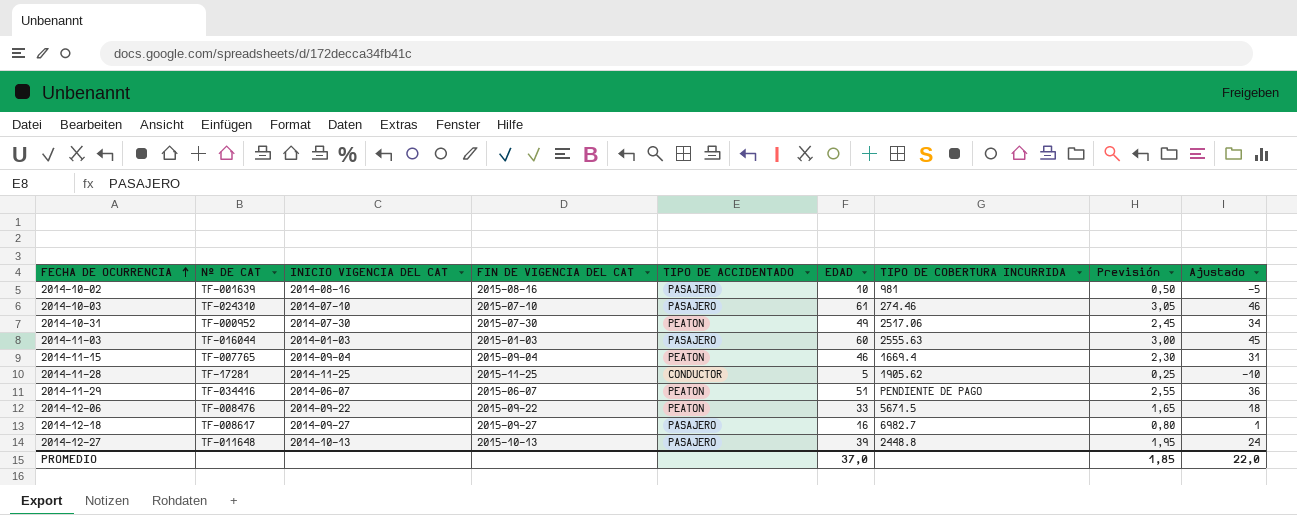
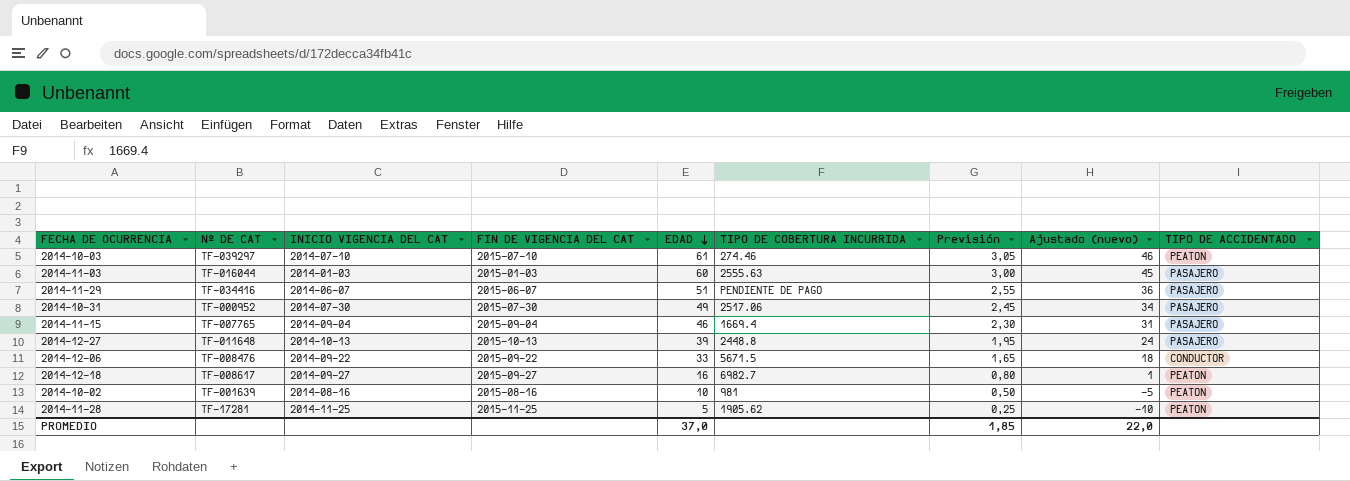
row order: FECHA DE OCURRENCIA ascending -> EDAD descending
column name: Ajustado -> Ajustado (nuevo)
column TIPO DE ACCIDENTADO | position: 5 -> 9
2014-10-03 | Nº DE CAT: TF-024310 -> TF-039297
2014-10-03 | TIPO DE ACCIDENTADO: PASAJERO -> PEATON
2014-11-29 | TIPO DE ACCIDENTADO: PEATON -> PASAJERO
2014-10-31 | TIPO DE ACCIDENTADO: PEATON -> PASAJERO
2014-11-15 | TIPO DE ACCIDENTADO: PEATON -> PASAJERO
2014-12-06 | TIPO DE ACCIDENTADO: PEATON -> CONDUCTOR
2014-12-18 | TIPO DE ACCIDENTADO: PASAJERO -> PEATON
2014-10-02 | TIPO DE ACCIDENTADO: PASAJERO -> PEATON
2014-11-28 | TIPO DE ACCIDENTADO: CONDUCTOR -> PEATON

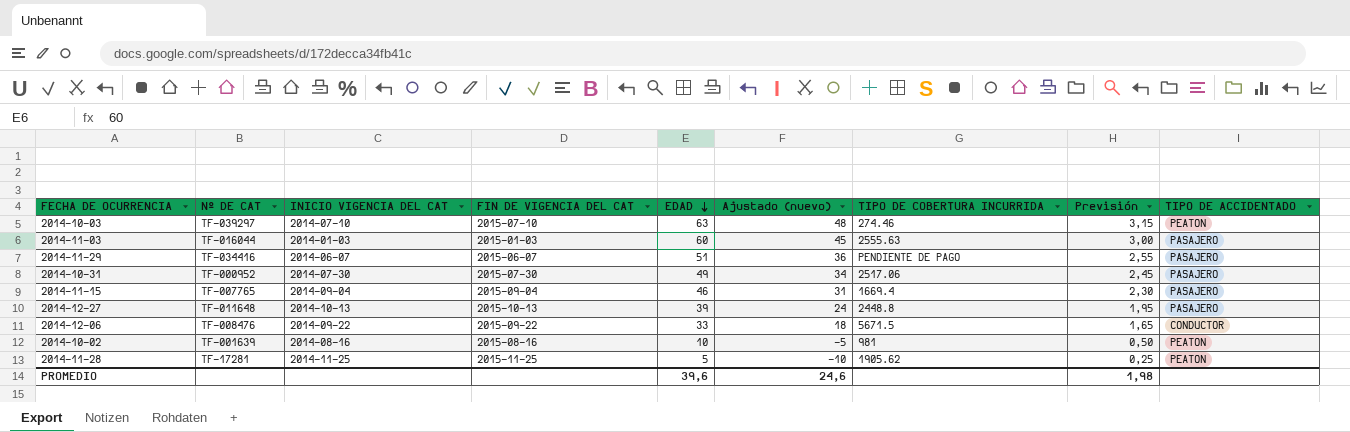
column Ajustado (nuevo) | position: 8 -> 6
row 2014-12-18: TF-008617 | 2014-09-27 | 2015-09-27 | 16 | 6982.7 | 0,80 | 1 | PEATON -> none
2014-10-03 | EDAD: 61 -> 63
2014-10-03 | Ajustado (nuevo): 46 -> 48
2014-10-03 | Previsión: 3,05 -> 3,15
PROMEDIO | EDAD: 37,0 -> 39,6
PROMEDIO | Ajustado (nuevo): 22,0 -> 24,6
PROMEDIO | Previsión: 1,85 -> 1,98

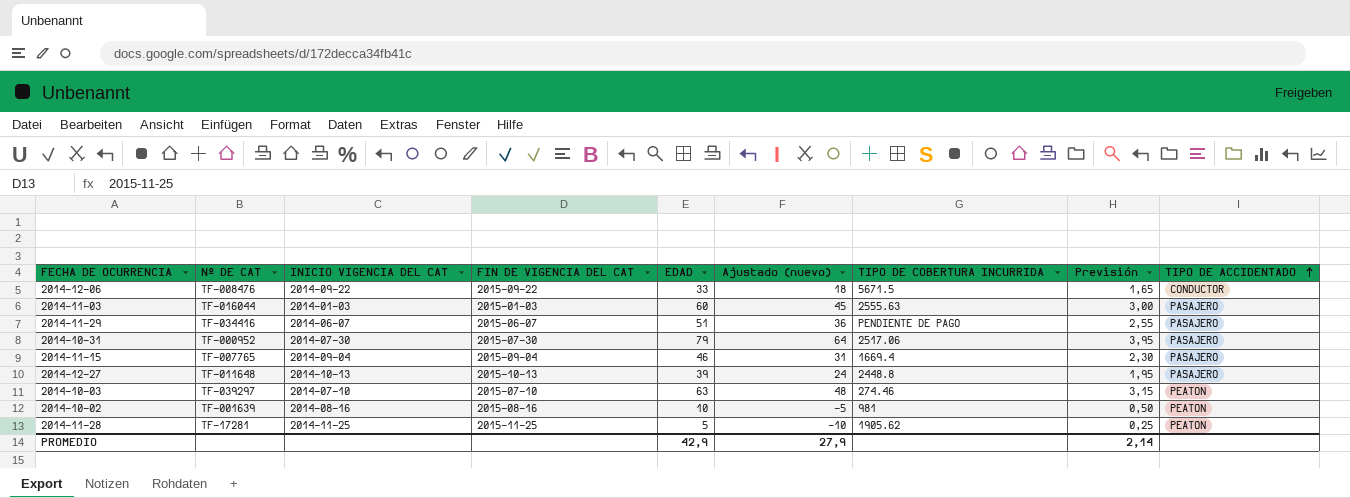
row order: EDAD descending -> TIPO DE ACCIDENTADO ascending
2014-10-31 | EDAD: 49 -> 79
2014-10-31 | Ajustado (nuevo): 34 -> 64
2014-10-31 | Previsión: 2,45 -> 3,95
PROMEDIO | EDAD: 39,6 -> 42,9
PROMEDIO | Ajustado (nuevo): 24,6 -> 27,9
PROMEDIO | Previsión: 1,98 -> 2,14

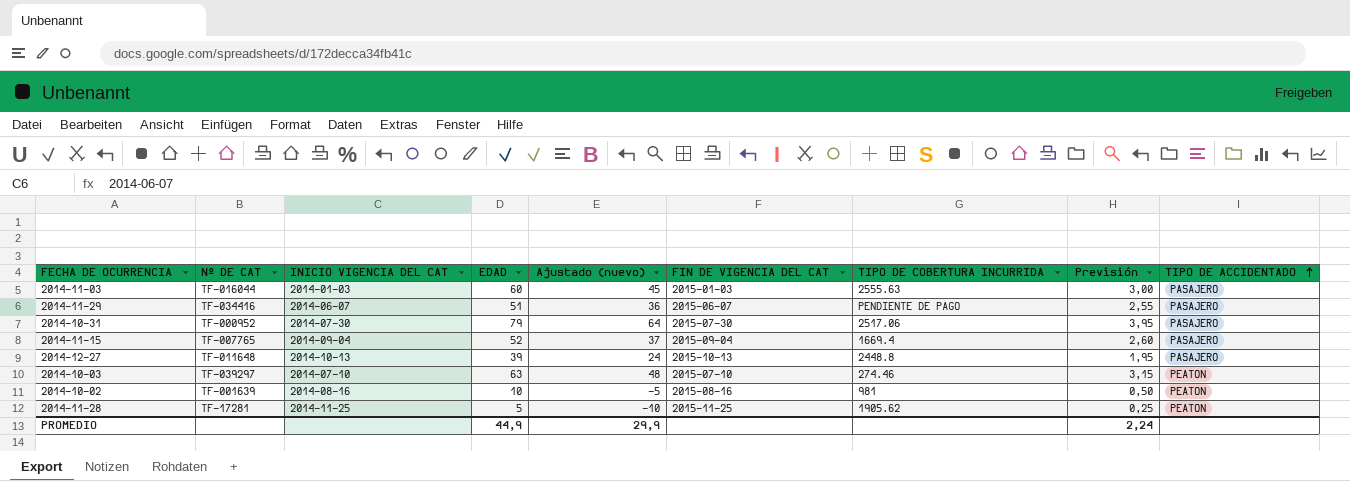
column FIN DE VIGENCIA DEL CAT | position: 4 -> 6
row 2014-12-06: TF-008476 | 2014-09-22 | 2015-09-22 | 33 | 18 | 5671.5 | 1,65 | CONDUCTOR -> none
2014-11-15 | EDAD: 46 -> 52
2014-11-15 | Ajustado (nuevo): 31 -> 37
2014-11-15 | Previsión: 2,30 -> 2,60
PROMEDIO | EDAD: 42,9 -> 44,9
PROMEDIO | Ajustado (nuevo): 27,9 -> 29,9
PROMEDIO | Previsión: 2,14 -> 2,24

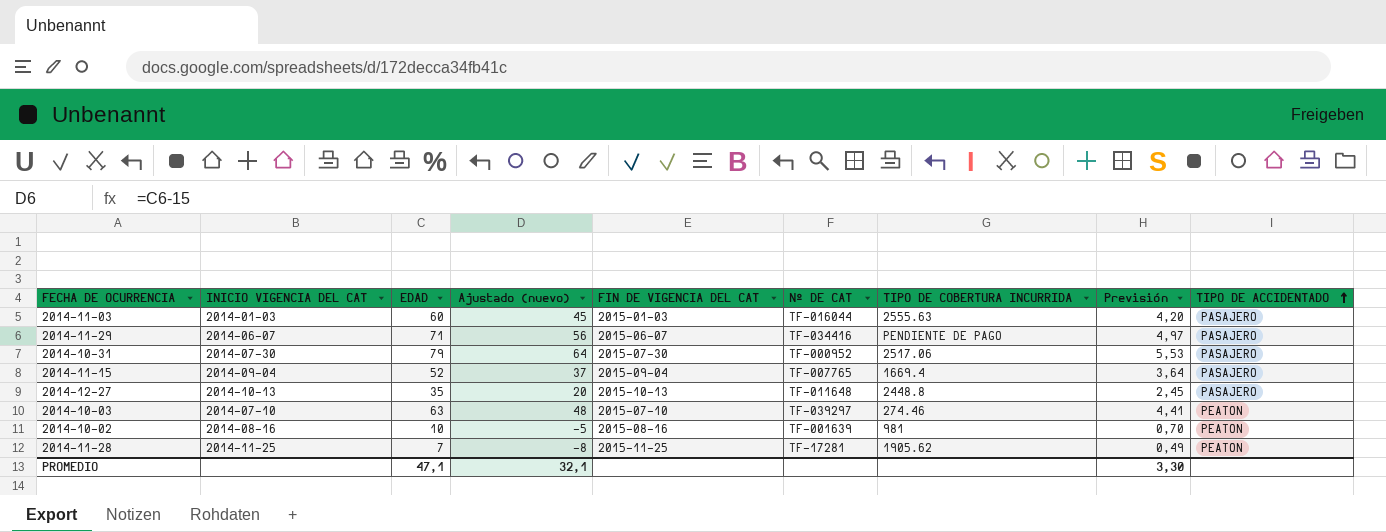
column Nº DE CAT | position: 2 -> 6
column Previsión | formula: [EDAD] * 0,05 -> [EDAD] * 0,07
2014-11-29 | EDAD: 51 -> 71
2014-11-29 | Ajustado (nuevo): 36 -> 56
2014-12-27 | EDAD: 39 -> 35
2014-12-27 | Ajustado (nuevo): 24 -> 20
2014-11-28 | EDAD: 5 -> 7
2014-11-28 | Ajustado (nuevo): -10 -> -8
PROMEDIO | EDAD: 44,9 -> 47,1
PROMEDIO | Ajustado (nuevo): 29,9 -> 32,1
PROMEDIO | Previsión: 2,24 -> 3,30

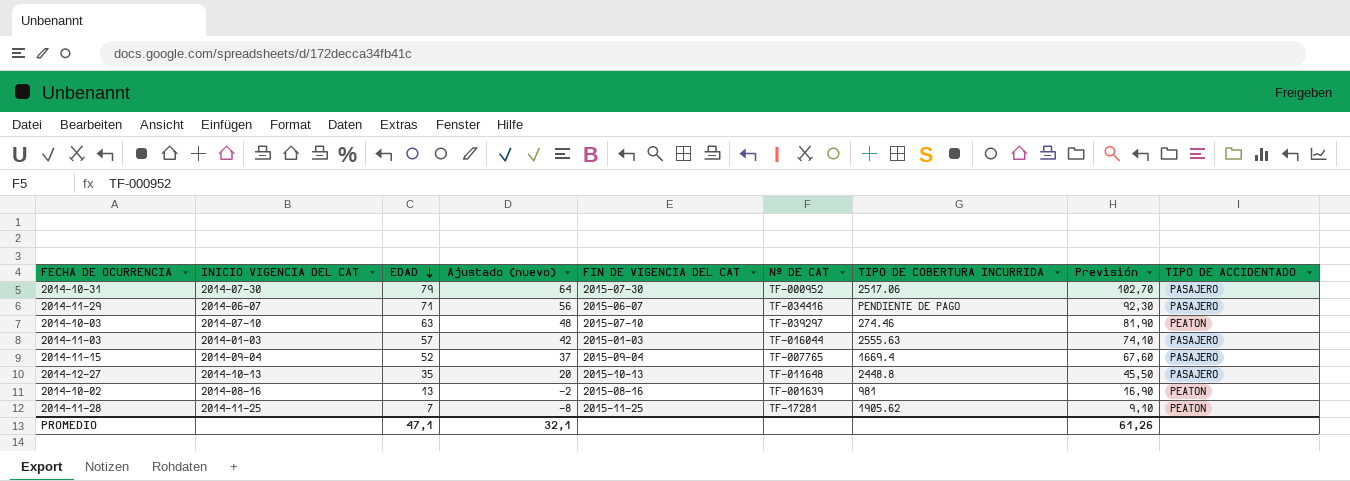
row order: TIPO DE ACCIDENTADO ascending -> EDAD descending
column Previsión | formula: [EDAD] * 0,07 -> [EDAD] * 1,3
2014-11-03 | EDAD: 60 -> 57
2014-11-03 | Ajustado (nuevo): 45 -> 42
2014-10-02 | EDAD: 10 -> 13
2014-10-02 | Ajustado (nuevo): -5 -> -2
PROMEDIO | Previsión: 3,30 -> 61,26

